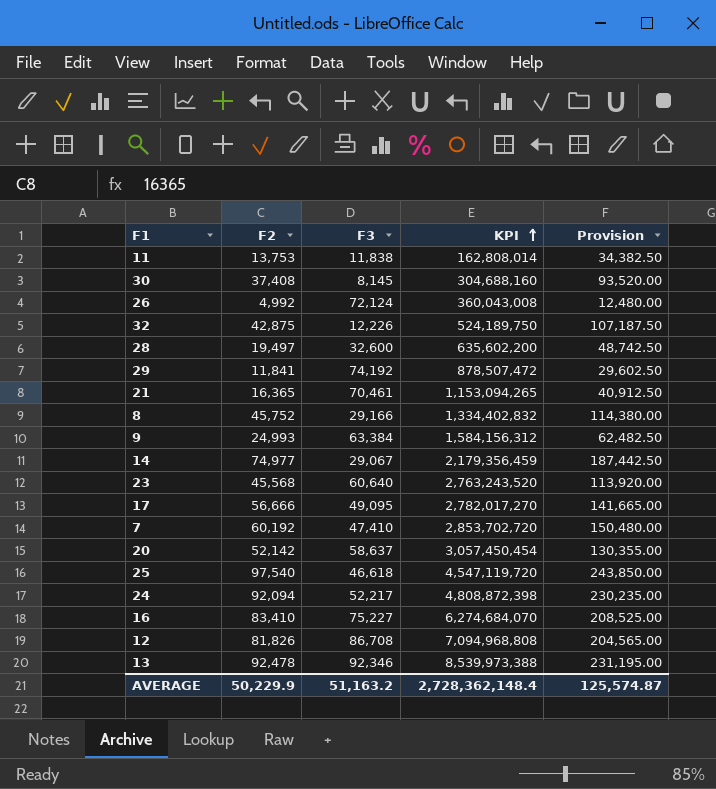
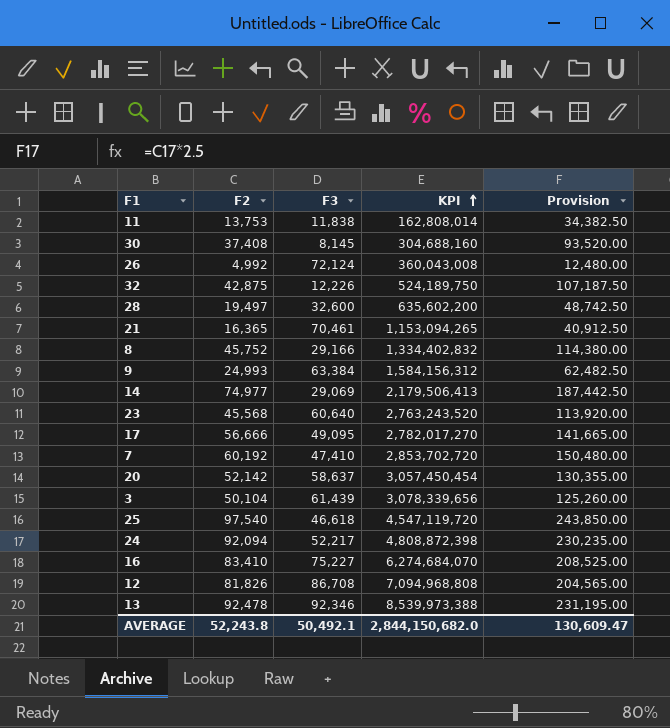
row 29: 11,841 | 74,192 | 878,507,472 | 29,602.50 -> none
14 | F3: 29,067 -> 29,069
14 | KPI: 2,179,356,459 -> 2,179,506,413
row 3: none -> 50,104 | 61,439 | 3,078,339,656 | 125,260.00
AVERAGE | F2: 50,229.9 -> 52,243.8
AVERAGE | F3: 51,163.2 -> 50,492.1
AVERAGE | KPI: 2,728,362,148.4 -> 2,844,150,682.0
AVERAGE | Provision: 125,574.87 -> 130,609.47

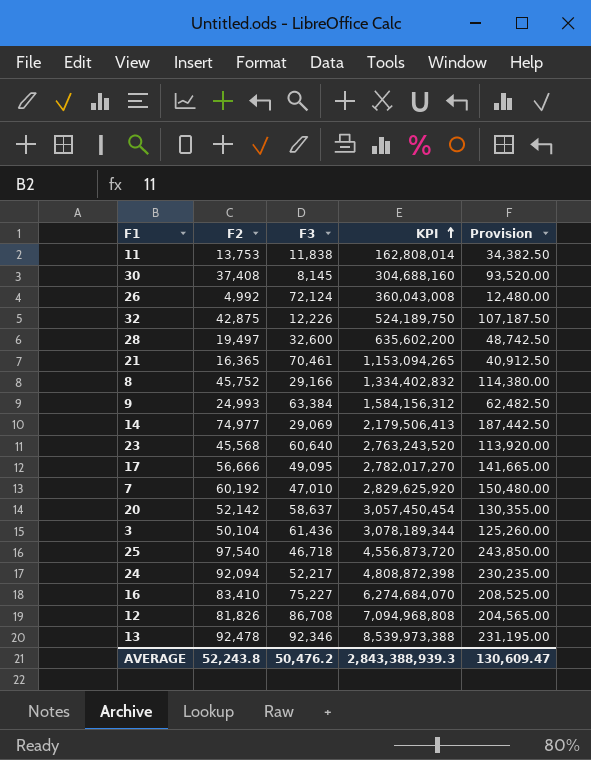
7 | F3: 47,410 -> 47,010
7 | KPI: 2,853,702,720 -> 2,829,625,920
3 | F3: 61,439 -> 61,436
3 | KPI: 3,078,339,656 -> 3,078,189,344
25 | F3: 46,618 -> 46,718
25 | KPI: 4,547,119,720 -> 4,556,873,720
AVERAGE | F3: 50,492.1 -> 50,476.2
AVERAGE | KPI: 2,844,150,682.0 -> 2,843,388,939.3

